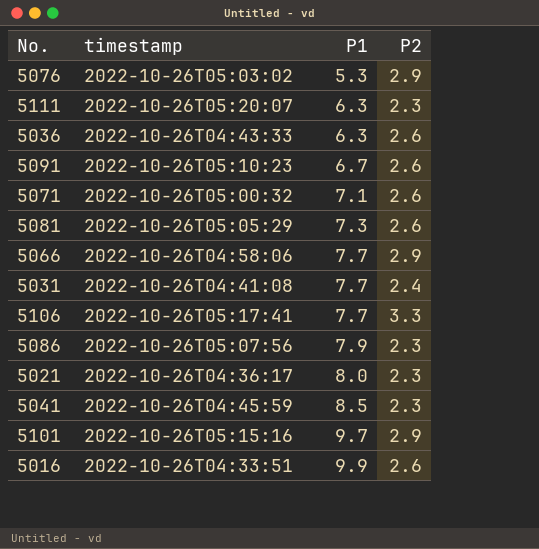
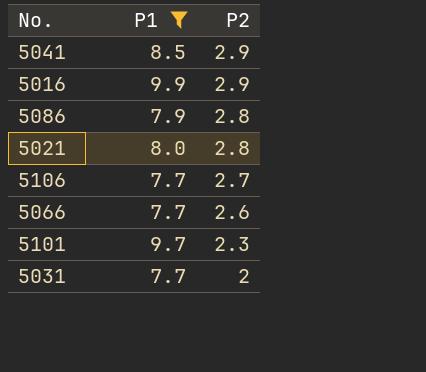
filter: none -> P1 >= 7.7
row order: P1 ascending -> P2 descending
column timestamp | position: 2 -> none
5041 | P2: 2.3 -> 2.9
5016 | P2: 2.6 -> 2.9
5086 | P2: 2.3 -> 2.8
5021 | P2: 2.3 -> 2.8
5106 | P2: 3.3 -> 2.7
5066 | P2: 2.9 -> 2.6
5101 | P2: 2.9 -> 2.3
5031 | P2: 2.4 -> 2

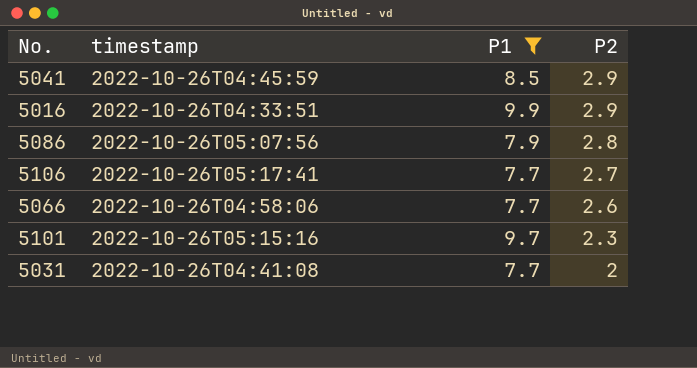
column timestamp | position: none -> 2
row 5021: 8.0 | 2.8 -> none

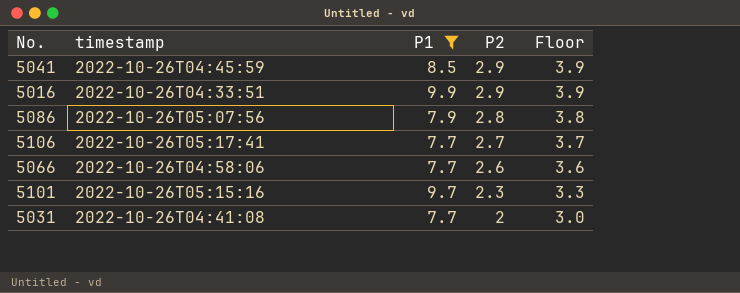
column Floor | formula: none -> [P2] + 1

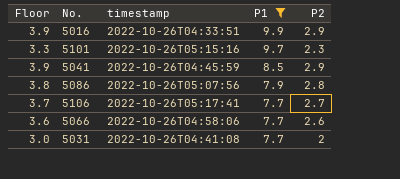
row order: P2 descending -> P1 descending
column Floor | position: 5 -> 1

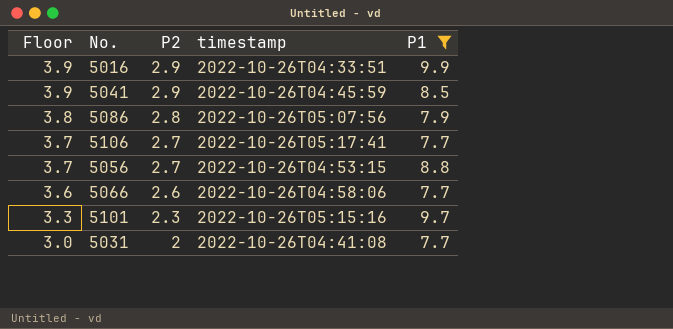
row order: P1 descending -> Floor descending
column P2 | position: 5 -> 3
row 5056: none -> 3.7 | 2.7 | 2022-10-26T04:53:15 | 8.8

